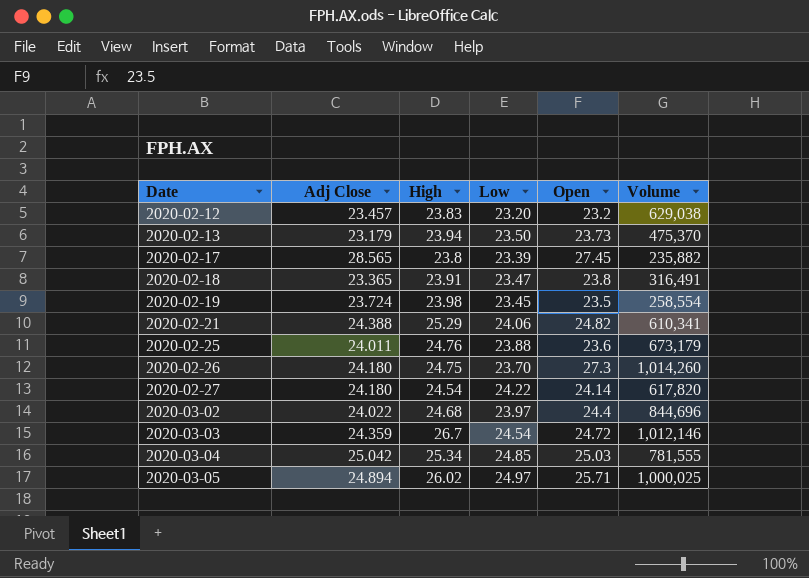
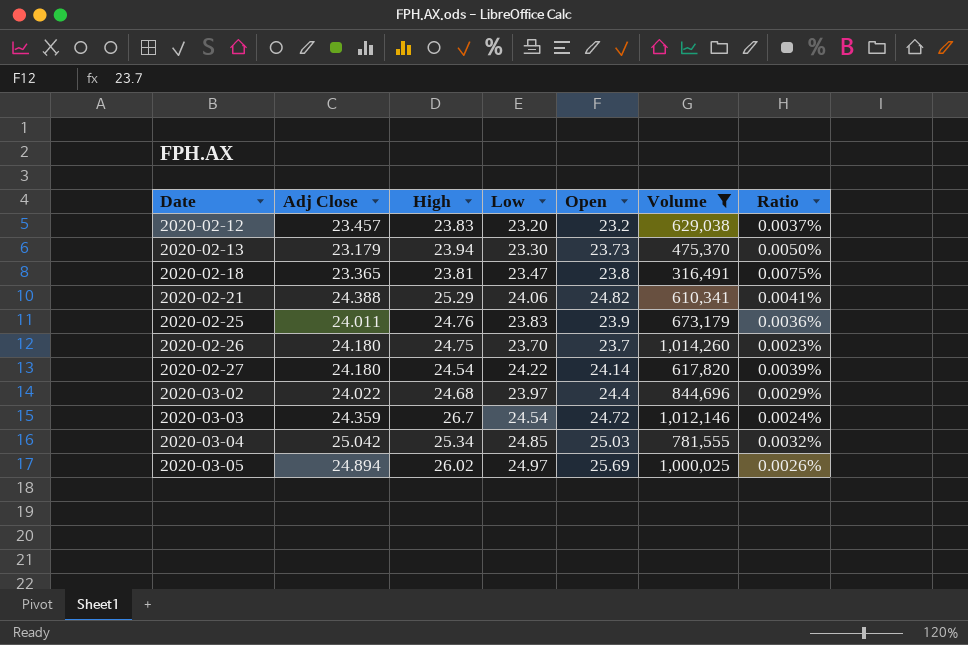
filter: none -> Volume >= 316,491
column Ratio | formula: none -> [Open] / [Volume]
2020-02-13 | Low: 23.50 -> 23.30
2020-02-18 | High: 23.91 -> 23.81
2020-02-25 | Low: 23.88 -> 23.83
2020-02-25 | Open: 23.6 -> 23.9
2020-02-26 | Open: 27.3 -> 23.7
2020-03-05 | Open: 25.71 -> 25.69

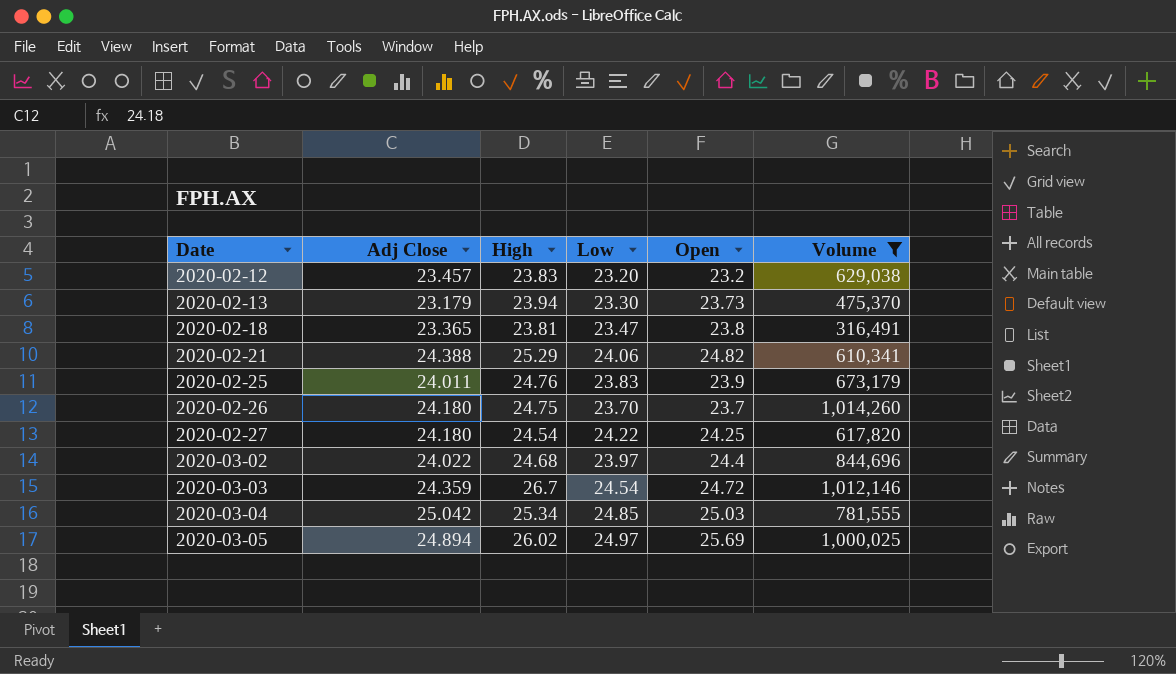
column Ratio | formula: [Open] / [Volume] -> none
2020-02-27 | Open: 24.14 -> 24.25

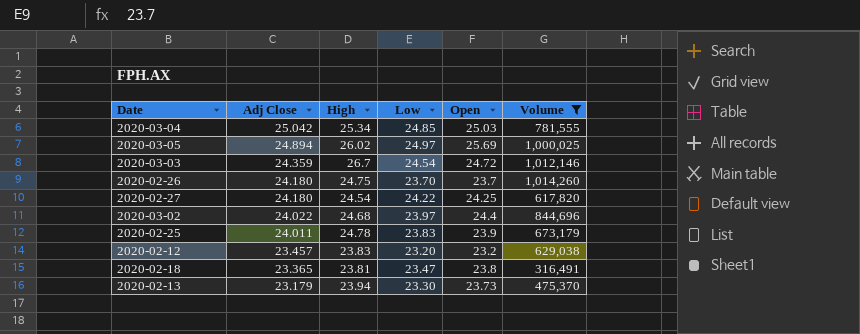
row order: Date ascending -> Adj Close descending
row 2020-02-21: 24.388 | 25.29 | 24.06 | 24.82 | 610,341 -> none
2020-02-25 | High: 24.76 -> 24.78

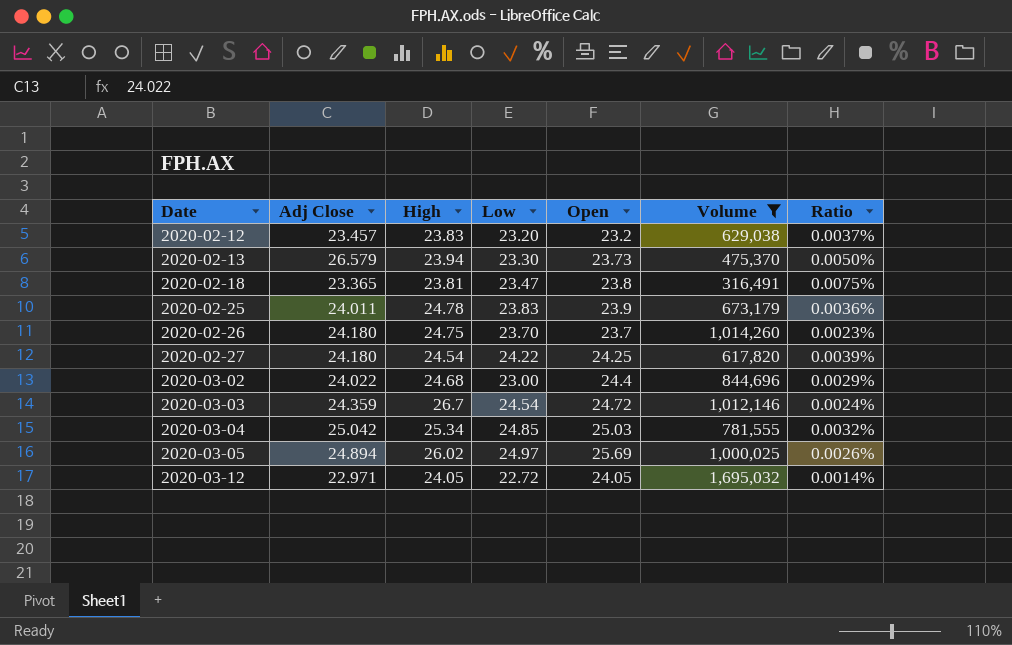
row order: Adj Close descending -> Date ascending
column Ratio | formula: none -> [Open] / [Volume]
2020-02-13 | Adj Close: 23.179 -> 26.579
2020-03-02 | Low: 23.97 -> 23.00
row 2020-03-12: none -> 22.971 | 24.05 | 22.72 | 24.05 | 1,695,032 | 0.0014%

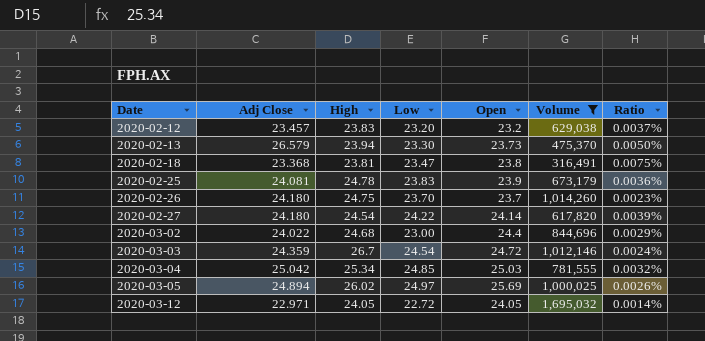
2020-02-18 | Adj Close: 23.365 -> 23.368
2020-02-25 | Adj Close: 24.011 -> 24.081
2020-02-27 | Open: 24.25 -> 24.14

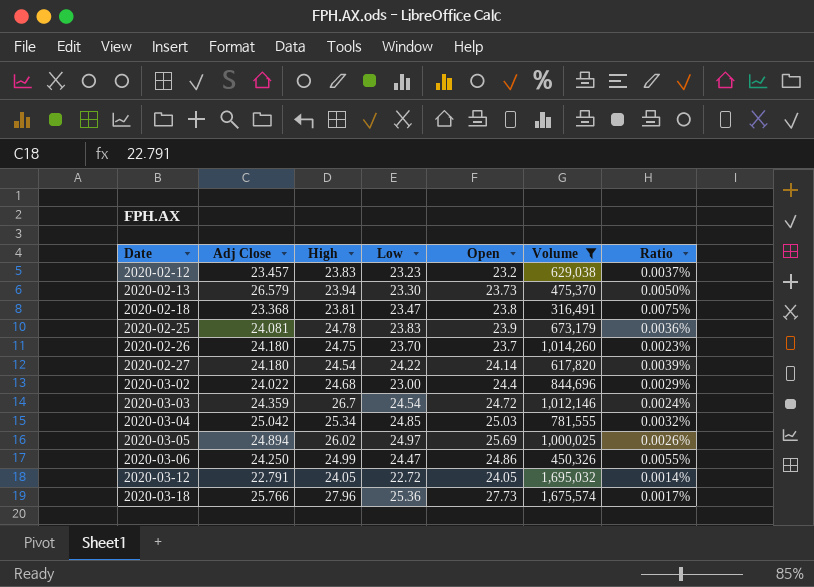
2020-02-12 | Low: 23.20 -> 23.23
row 2020-03-06: none -> 24.250 | 24.99 | 24.47 | 24.86 | 450,326 | 0.0055%
2020-03-12 | Adj Close: 22.971 -> 22.791
row 2020-03-18: none -> 25.766 | 27.96 | 25.36 | 27.73 | 1,675,574 | 0.0017%

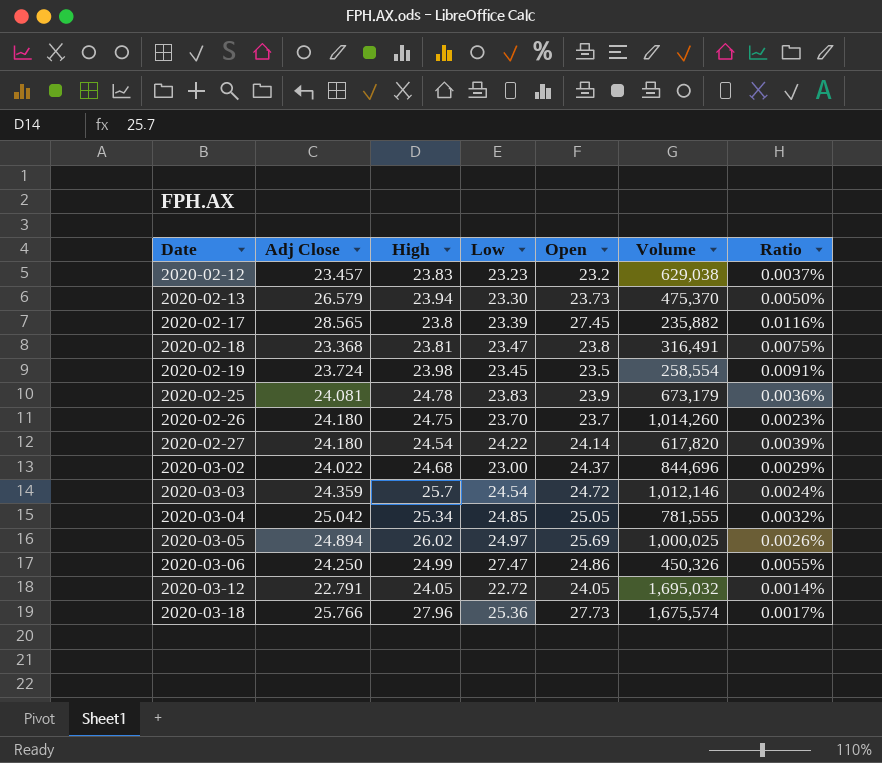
filter: Volume >= 316,491 -> none
2020-03-02 | Open: 24.4 -> 24.37
2020-03-03 | High: 26.7 -> 25.7
2020-03-04 | Open: 25.03 -> 25.05
2020-03-06 | Low: 24.47 -> 27.47

